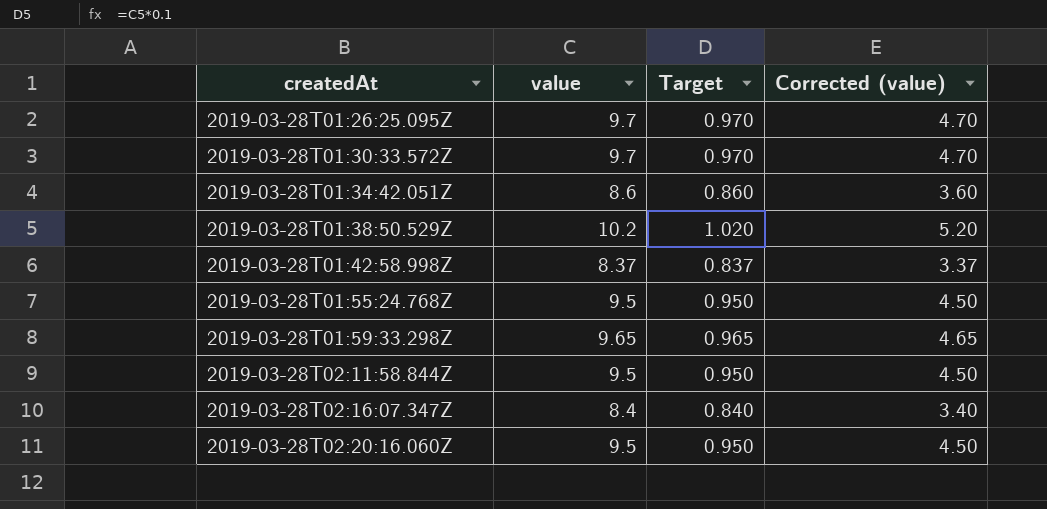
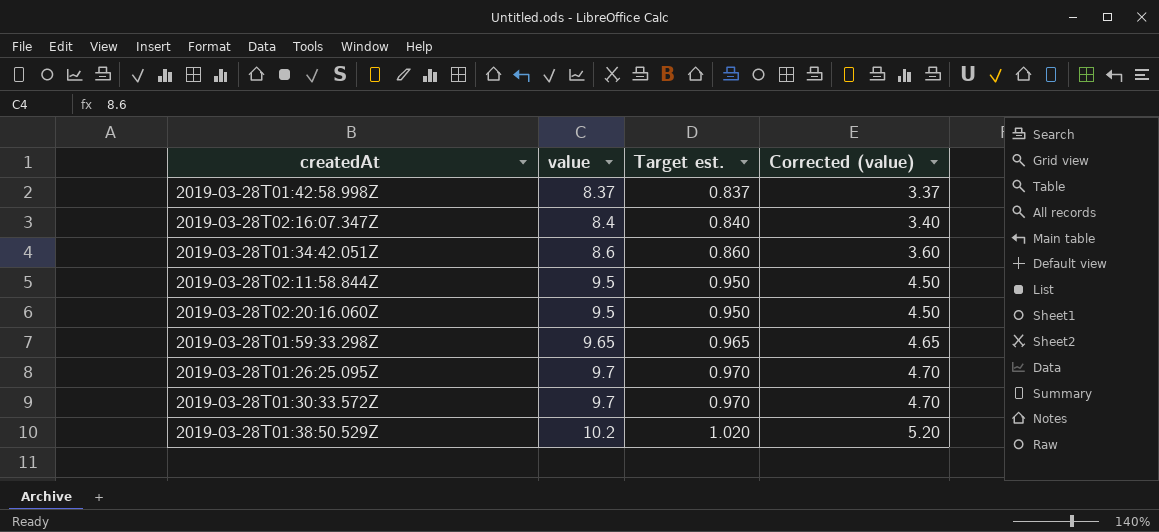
row order: createdAt ascending -> value ascending
column name: Target -> Target est.
row 2019-03-28T01:55:24.768Z: 9.5 | 0.950 | 4.50 -> none

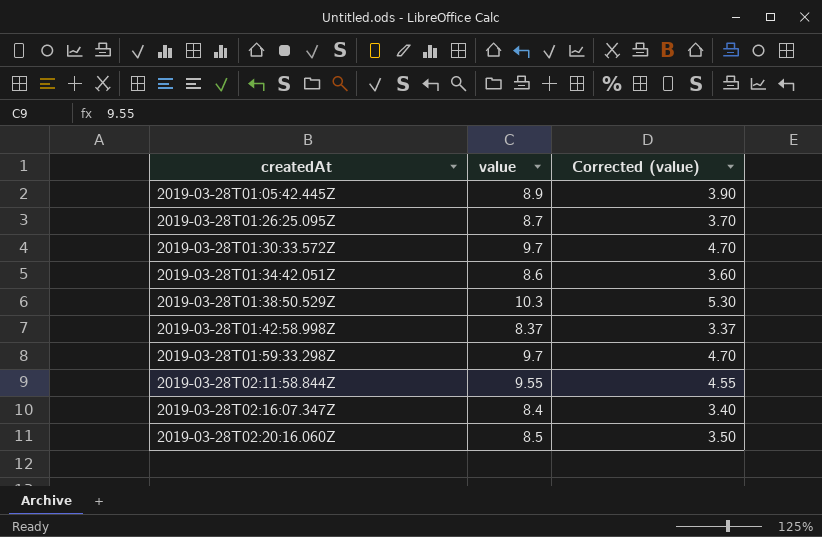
row order: value ascending -> createdAt ascending
column Target est. | formula: [value] * 0.1 -> none
row 2019-03-28T01:05:42.445Z: none -> 8.9 | 3.90
2019-03-28T01:26:25.095Z | value: 9.7 -> 8.7
2019-03-28T01:26:25.095Z | Corrected (value): 4.70 -> 3.70
2019-03-28T01:38:50.529Z | value: 10.2 -> 10.3
2019-03-28T01:38:50.529Z | Corrected (value): 5.20 -> 5.30
2019-03-28T01:59:33.298Z | value: 9.65 -> 9.7
2019-03-28T01:59:33.298Z | Corrected (value): 4.65 -> 4.70
2019-03-28T02:11:58.844Z | value: 9.5 -> 9.55
2019-03-28T02:11:58.844Z | Corrected (value): 4.50 -> 4.55
2019-03-28T02:20:16.060Z | value: 9.5 -> 8.5
2019-03-28T02:20:16.060Z | Corrected (value): 4.50 -> 3.50

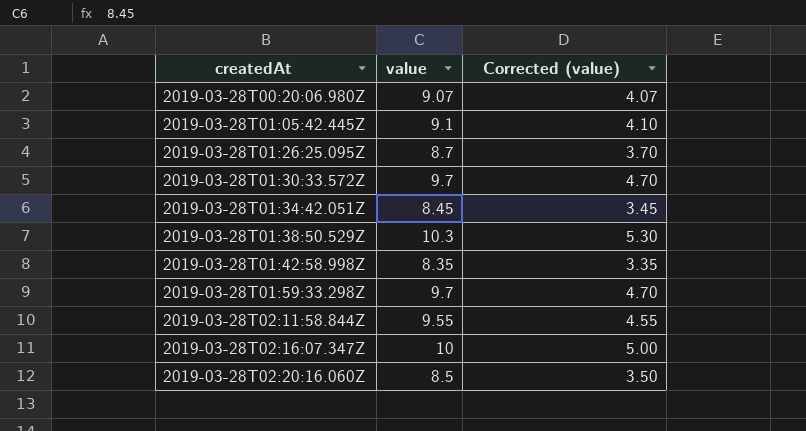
row 2019-03-28T00:20:06.980Z: none -> 9.07 | 4.07
2019-03-28T01:05:42.445Z | value: 8.9 -> 9.1
2019-03-28T01:05:42.445Z | Corrected (value): 3.90 -> 4.10
2019-03-28T01:34:42.051Z | value: 8.6 -> 8.45
2019-03-28T01:34:42.051Z | Corrected (value): 3.60 -> 3.45
2019-03-28T01:42:58.998Z | value: 8.37 -> 8.35
2019-03-28T01:42:58.998Z | Corrected (value): 3.37 -> 3.35
2019-03-28T02:16:07.347Z | value: 8.4 -> 10
2019-03-28T02:16:07.347Z | Corrected (value): 3.40 -> 5.00

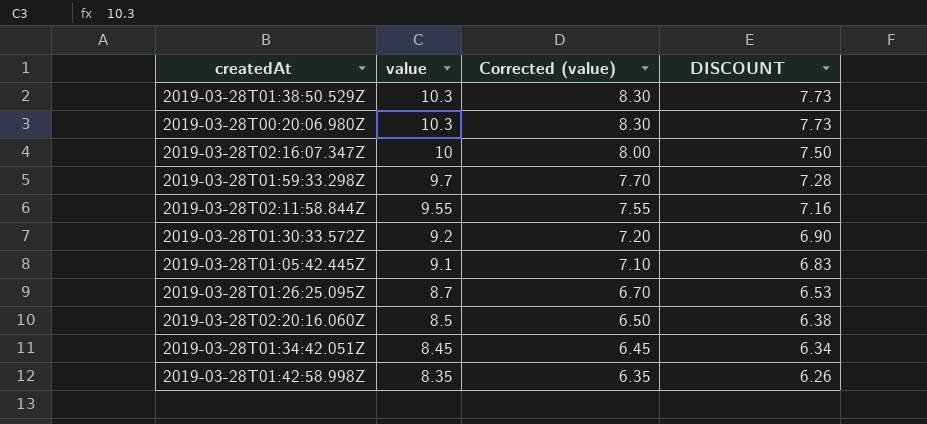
row order: createdAt ascending -> value descending
column Corrected (value) | formula: [value] - 5 -> [value] - 2
column DISCOUNT | formula: none -> [value] * 0.75
2019-03-28T00:20:06.980Z | value: 9.07 -> 10.3
2019-03-28T01:30:33.572Z | value: 9.7 -> 9.2

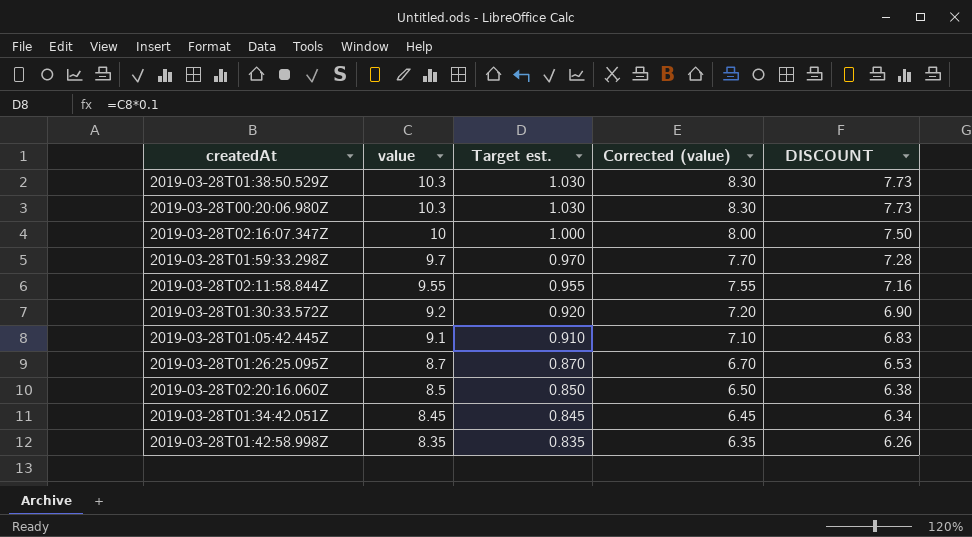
column Target est. | formula: none -> [value] * 0.1

